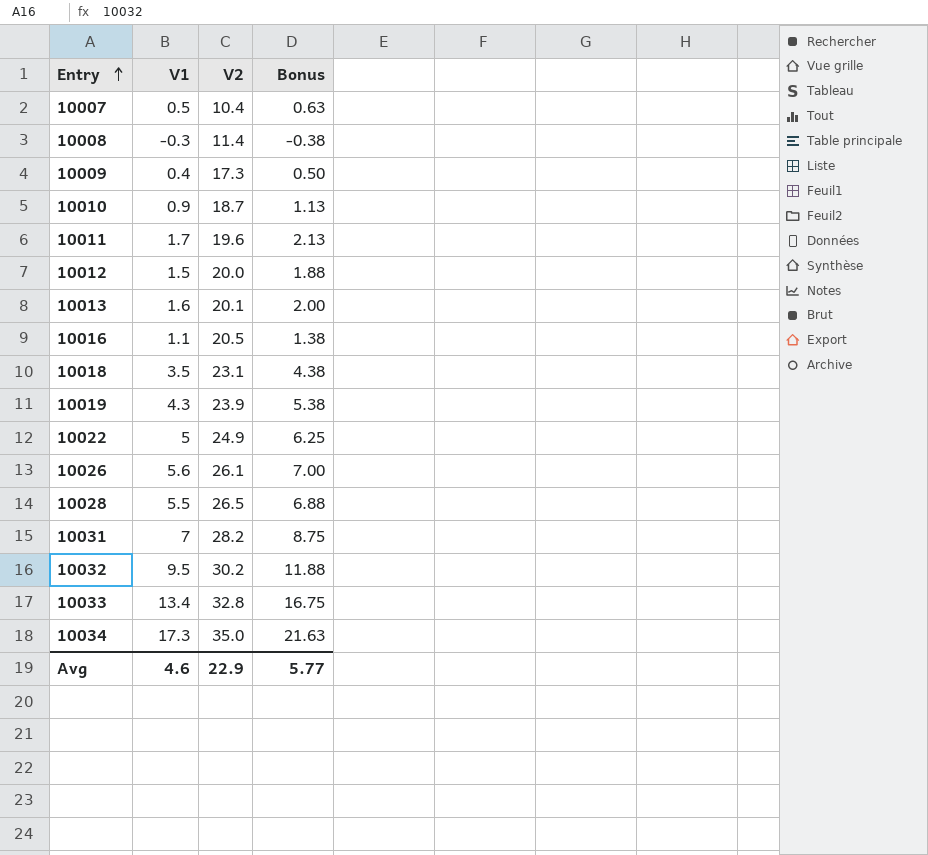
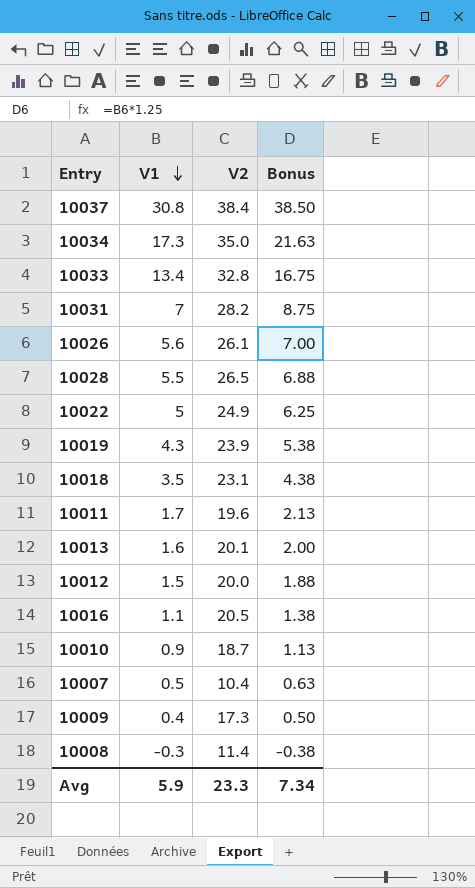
row order: Entry ascending -> V1 descending
row 10032: 9.5 | 30.2 | 11.88 -> none
row 10037: none -> 30.8 | 38.4 | 38.50
Avg | V1: 4.6 -> 5.9
Avg | V2: 22.9 -> 23.3
Avg | Bonus: 5.77 -> 7.34

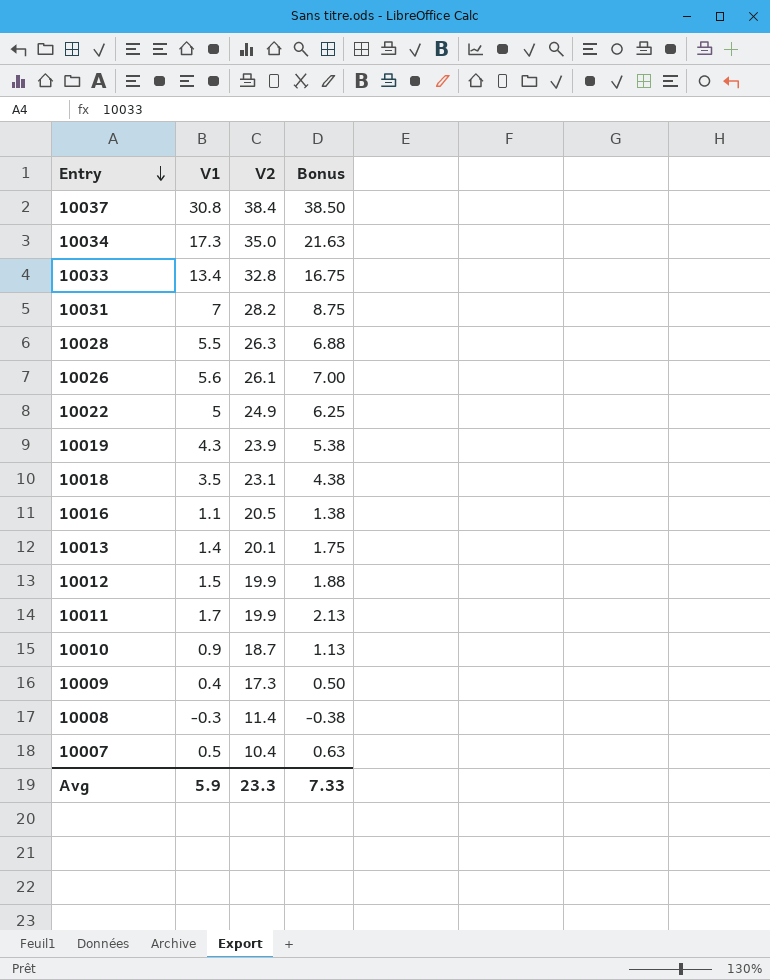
row order: V1 descending -> Entry descending
10028 | V2: 26.5 -> 26.3
10013 | V1: 1.6 -> 1.4
10013 | Bonus: 2.00 -> 1.75
10012 | V2: 20.0 -> 19.9
10011 | V2: 19.6 -> 19.9
Avg | Bonus: 7.34 -> 7.33

